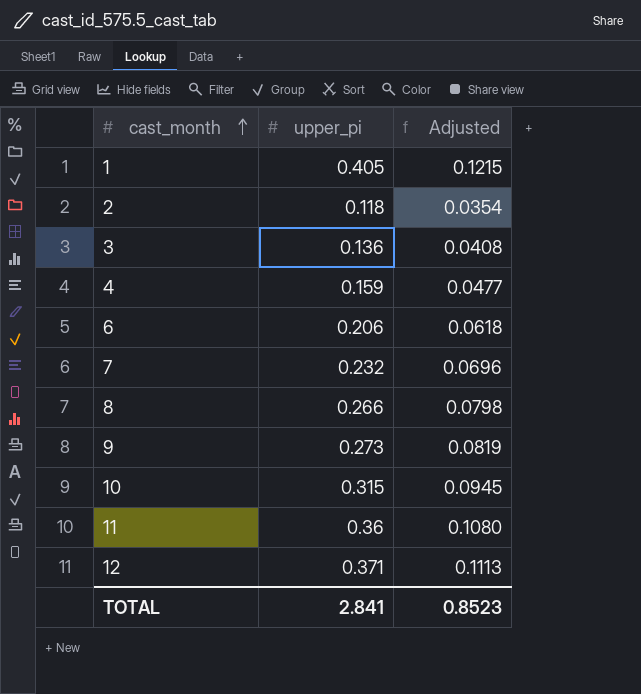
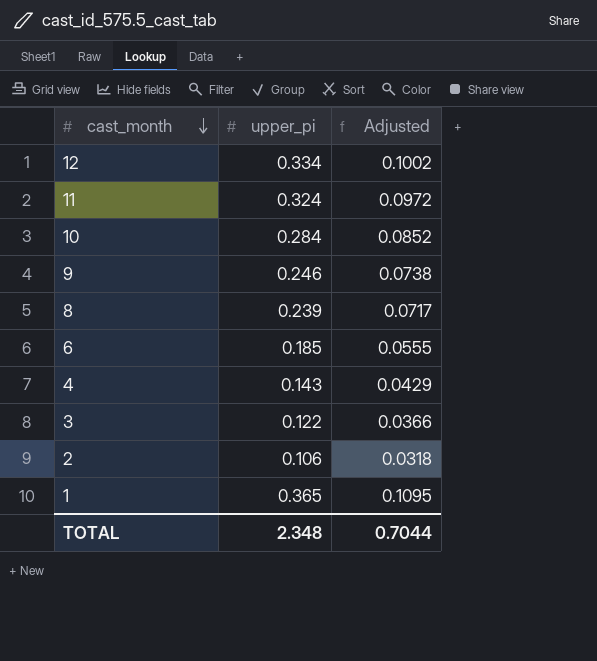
row order: cast_month ascending -> cast_month descending
row 7: 0.232 | 0.0696 -> none
12 | upper_pi: 0.371 -> 0.334
12 | Adjusted: 0.1113 -> 0.1002
11 | upper_pi: 0.36 -> 0.324
11 | Adjusted: 0.1080 -> 0.0972
10 | upper_pi: 0.315 -> 0.284
10 | Adjusted: 0.0945 -> 0.0852
9 | upper_pi: 0.273 -> 0.246
9 | Adjusted: 0.0819 -> 0.0738
8 | upper_pi: 0.266 -> 0.239
8 | Adjusted: 0.0798 -> 0.0717
6 | upper_pi: 0.206 -> 0.185
6 | Adjusted: 0.0618 -> 0.0555
4 | upper_pi: 0.159 -> 0.143
4 | Adjusted: 0.0477 -> 0.0429
3 | upper_pi: 0.136 -> 0.122
3 | Adjusted: 0.0408 -> 0.0366
2 | upper_pi: 0.118 -> 0.106
2 | Adjusted: 0.0354 -> 0.0318
1 | upper_pi: 0.405 -> 0.365
1 | Adjusted: 0.1215 -> 0.1095
TOTAL | upper_pi: 2.841 -> 2.348
TOTAL | Adjusted: 0.8523 -> 0.7044

